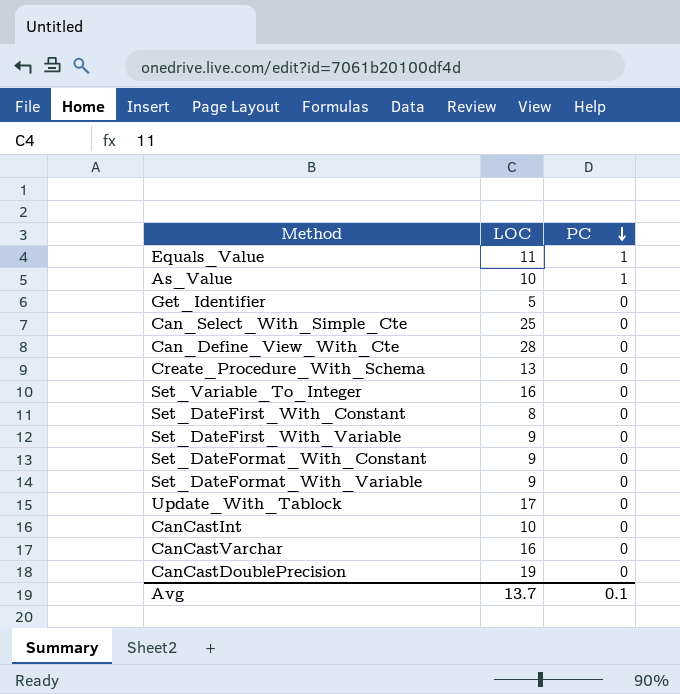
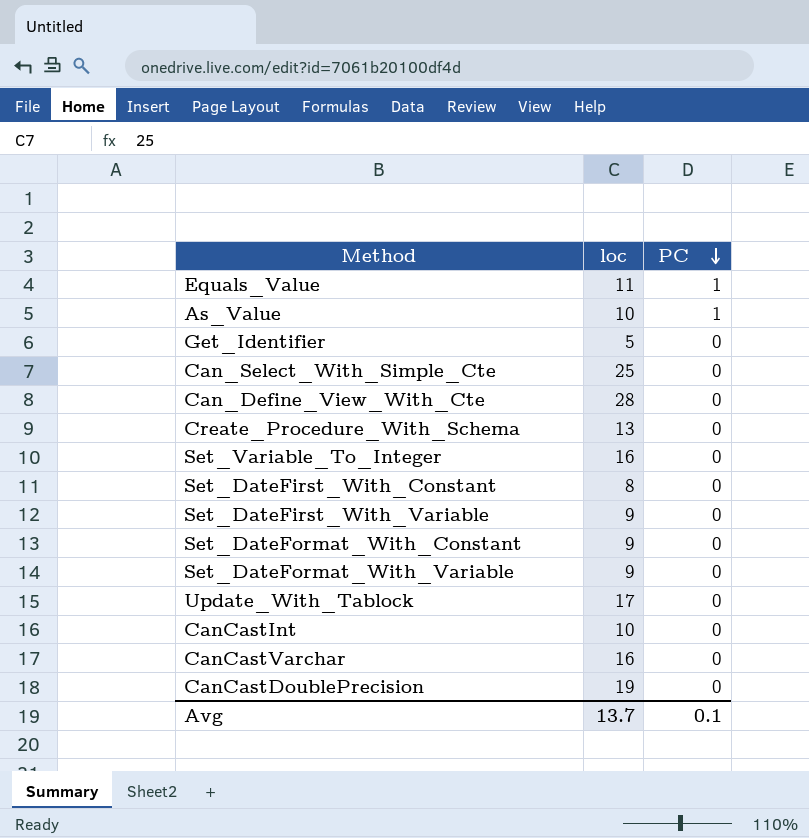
column name: LOC -> loc

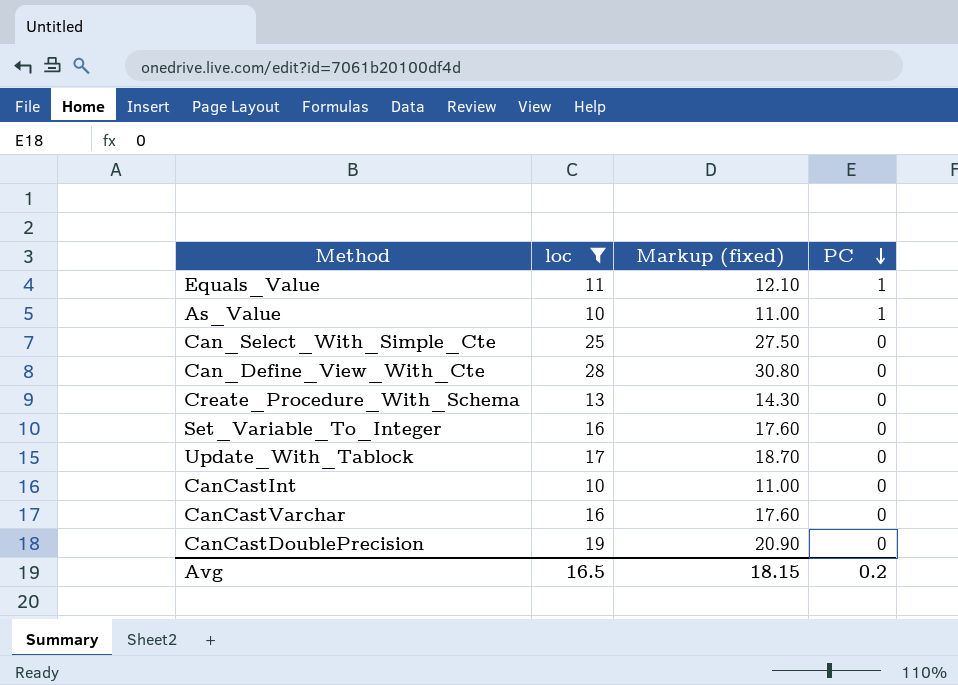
filter: none -> loc >= 10
column Markup (fixed) | formula: none -> [loc] * 1.1
Avg | loc: 13.7 -> 16.5
Avg | PC: 0.1 -> 0.2

